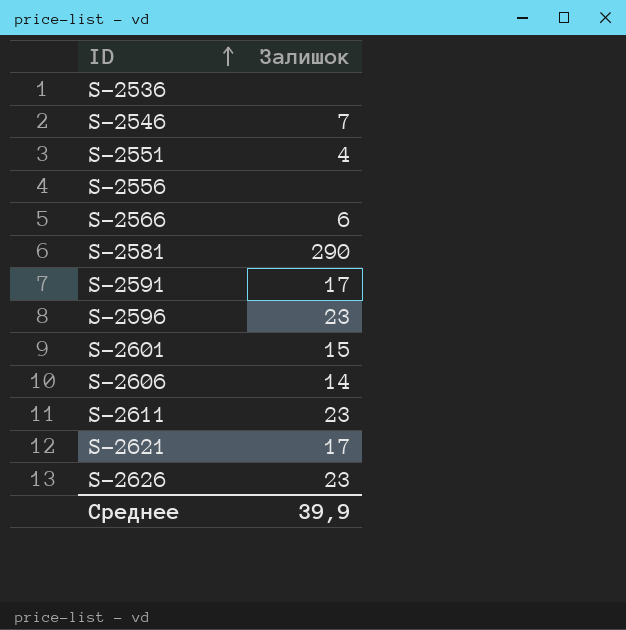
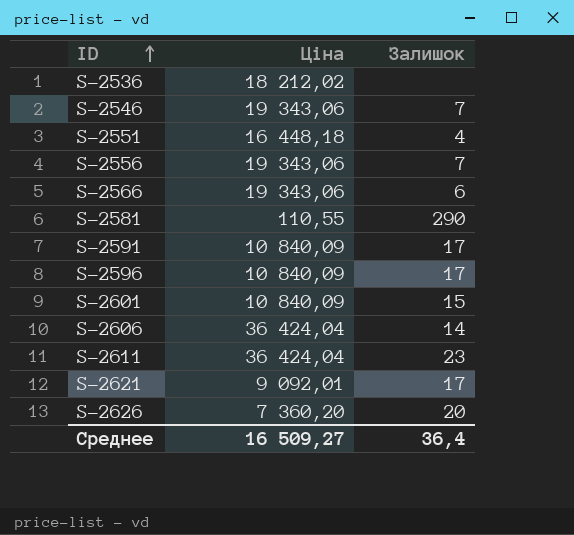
column Ціна | position: none -> 2
S-2556 | Залишок: none -> 7
S-2596 | Залишок: 23 -> 17
S-2626 | Залишок: 23 -> 20
Среднее | Залишок: 39,9 -> 36,4

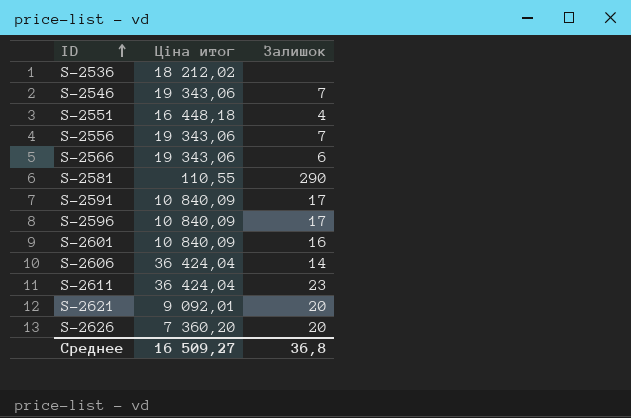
column name: Ціна -> Ціна итог
S-2601 | Залишок: 15 -> 16
S-2621 | Залишок: 17 -> 20
Среднее | Залишок: 36,4 -> 36,8

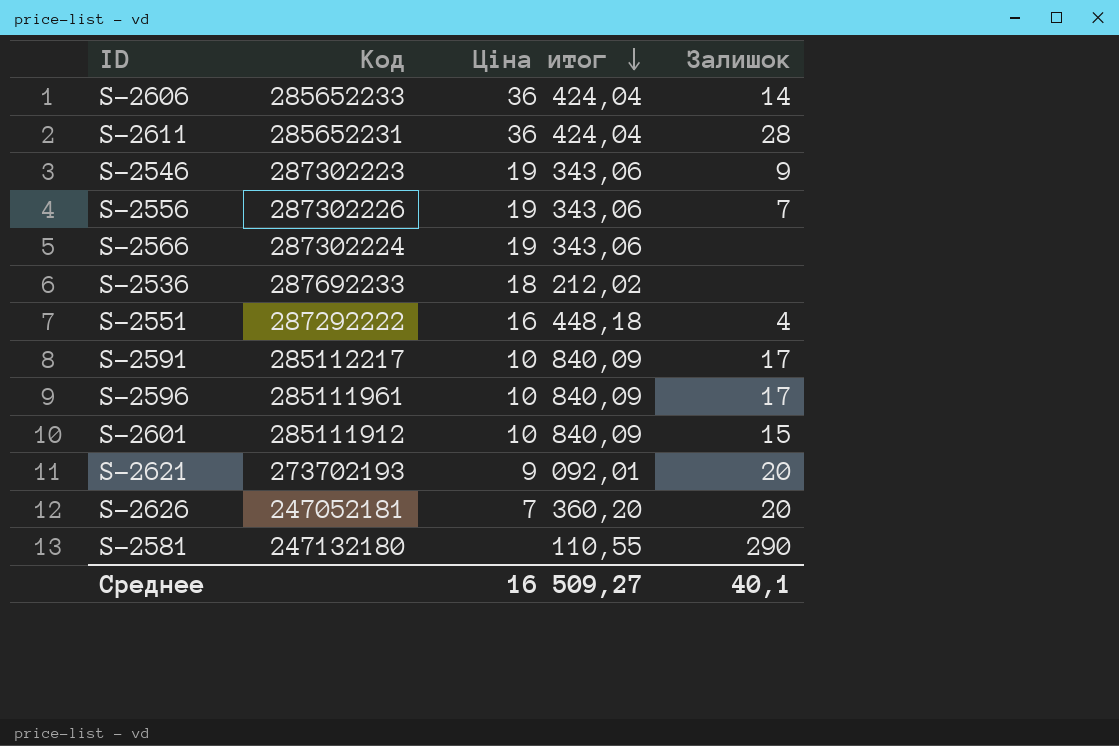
row order: ID ascending -> Ціна итог descending
column Код | position: none -> 2
S-2611 | Залишок: 23 -> 28
S-2546 | Залишок: 7 -> 9
S-2566 | Залишок: 6 -> none
S-2601 | Залишок: 16 -> 15
Среднее | Залишок: 36,8 -> 40,1

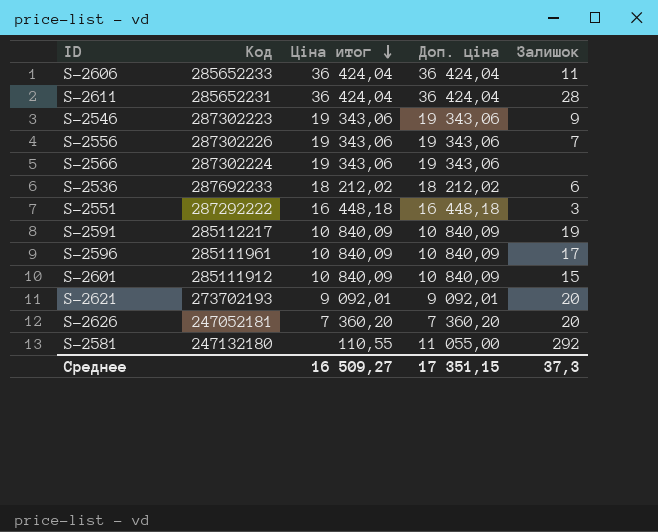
column Доп. ціна | position: none -> 4
S-2606 | Залишок: 14 -> 11
S-2536 | Залишок: none -> 6
S-2551 | Залишок: 4 -> 3
S-2591 | Залишок: 17 -> 19
S-2581 | Залишок: 290 -> 292
Среднее | Залишок: 40,1 -> 37,3

